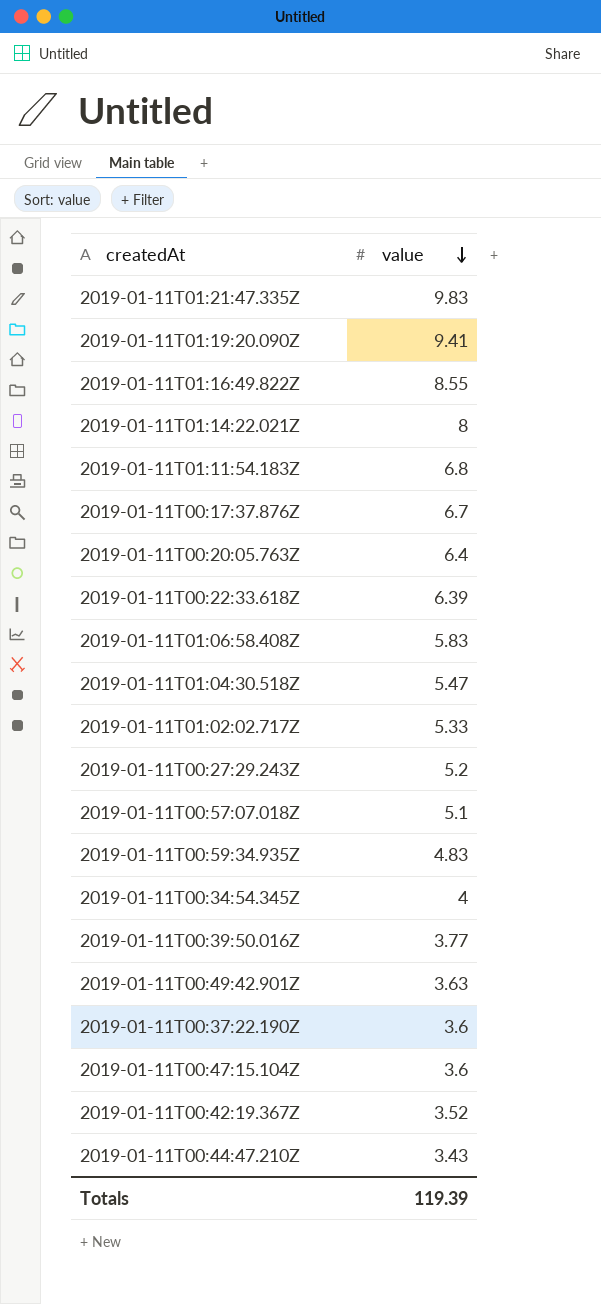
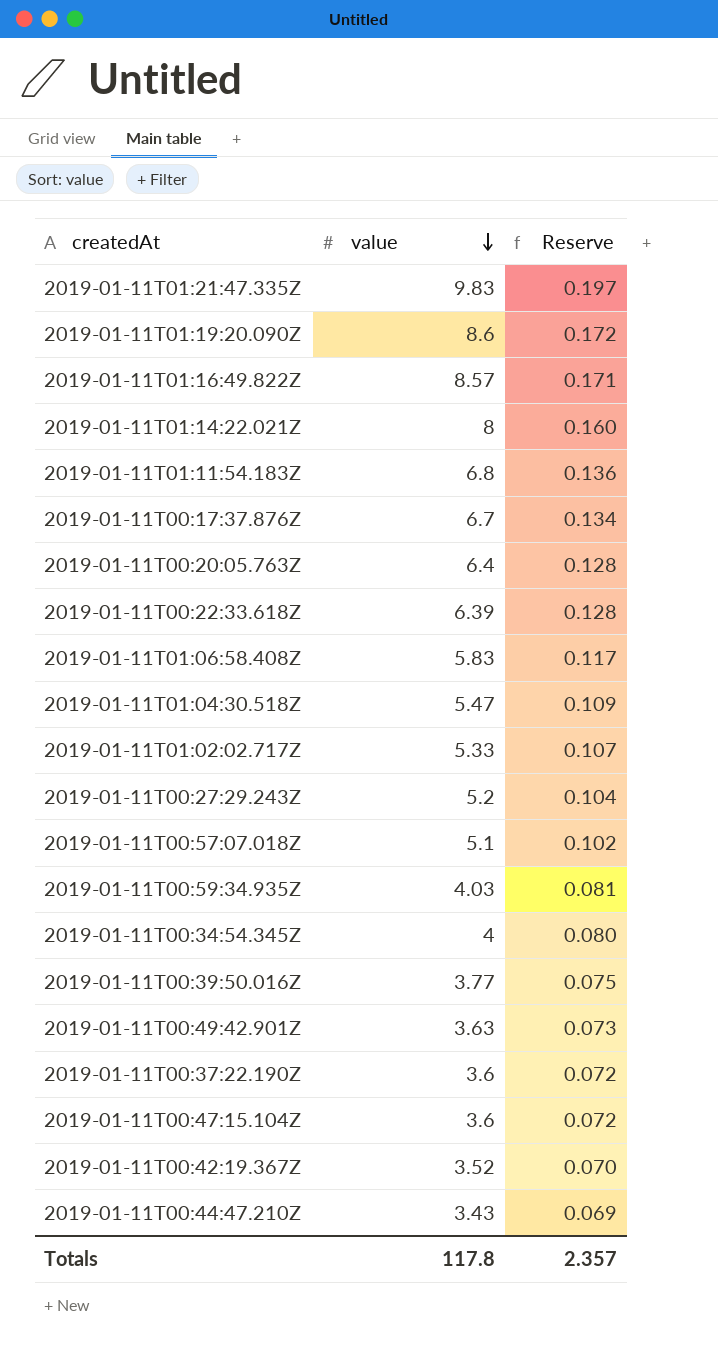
column Reserve | formula: none -> [value] * 0.02
2019-01-11T01:19:20.090Z | value: 9.41 -> 8.6
2019-01-11T01:16:49.822Z | value: 8.55 -> 8.57
2019-01-11T00:59:34.935Z | value: 4.83 -> 4.03
Totals | value: 119.39 -> 117.8

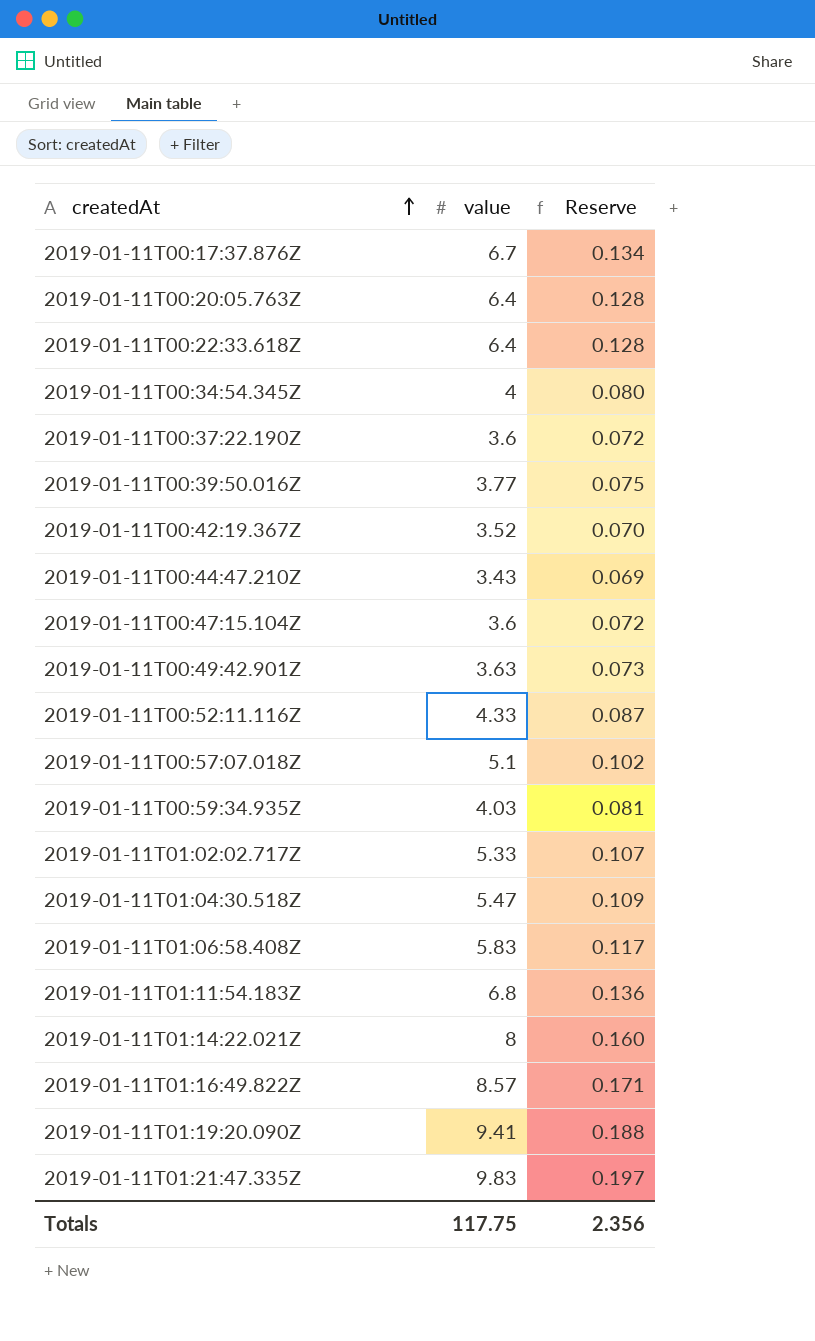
row order: value descending -> createdAt ascending
row 2019-01-11T00:27:29.243Z: 5.2 | 0.104 -> none
2019-01-11T00:22:33.618Z | value: 6.39 -> 6.4
row 2019-01-11T00:52:11.116Z: none -> 4.33 | 0.087
2019-01-11T01:19:20.090Z | value: 8.6 -> 9.41
2019-01-11T01:19:20.090Z | Reserve: 0.172 -> 0.188
Totals | value: 117.8 -> 117.75
Totals | Reserve: 2.357 -> 2.356

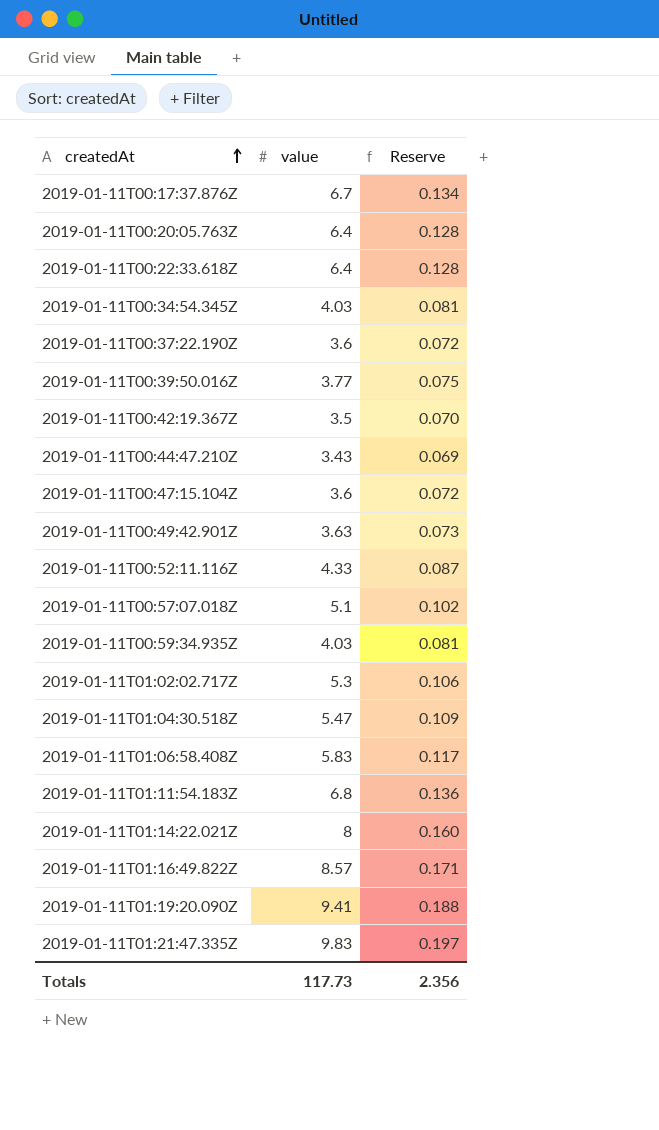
2019-01-11T00:34:54.345Z | value: 4 -> 4.03
2019-01-11T00:34:54.345Z | Reserve: 0.080 -> 0.081
2019-01-11T00:42:19.367Z | value: 3.52 -> 3.5
2019-01-11T01:02:02.717Z | value: 5.33 -> 5.3
2019-01-11T01:02:02.717Z | Reserve: 0.107 -> 0.106
Totals | value: 117.75 -> 117.73

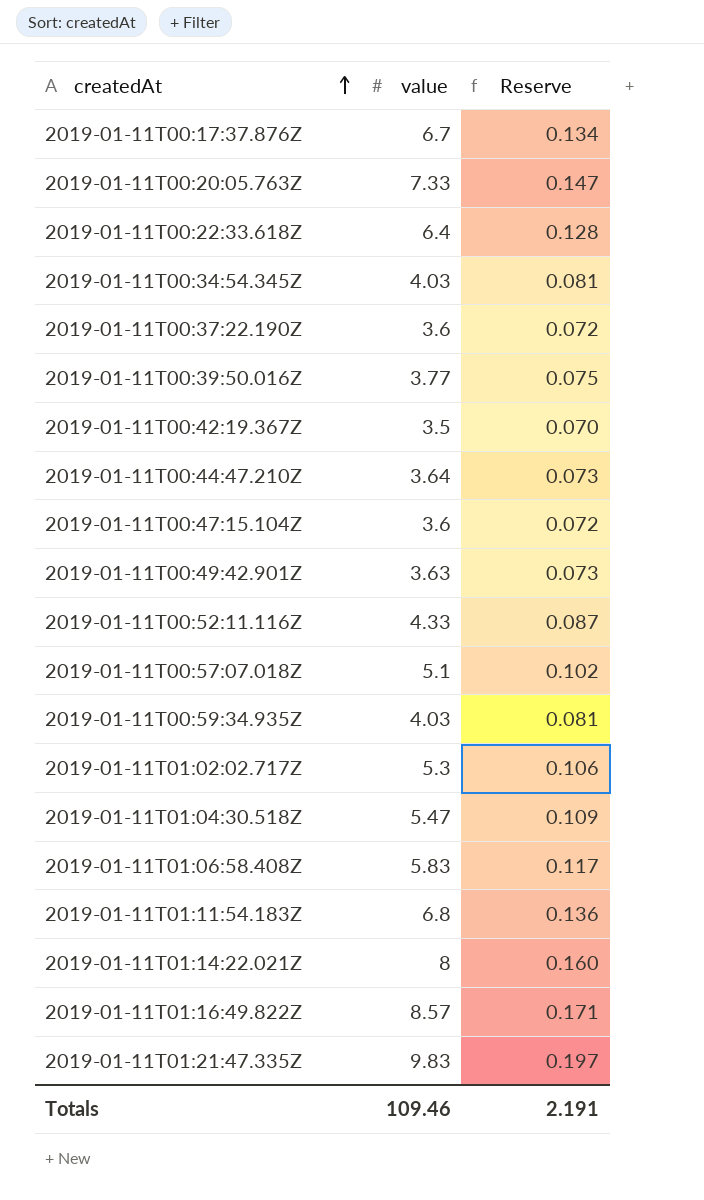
row 2019-01-11T01:19:20.090Z: 9.41 | 0.188 -> none
2019-01-11T00:20:05.763Z | value: 6.4 -> 7.33
2019-01-11T00:20:05.763Z | Reserve: 0.128 -> 0.147
2019-01-11T00:44:47.210Z | value: 3.43 -> 3.64
2019-01-11T00:44:47.210Z | Reserve: 0.069 -> 0.073
Totals | value: 117.73 -> 109.46
Totals | Reserve: 2.356 -> 2.191

